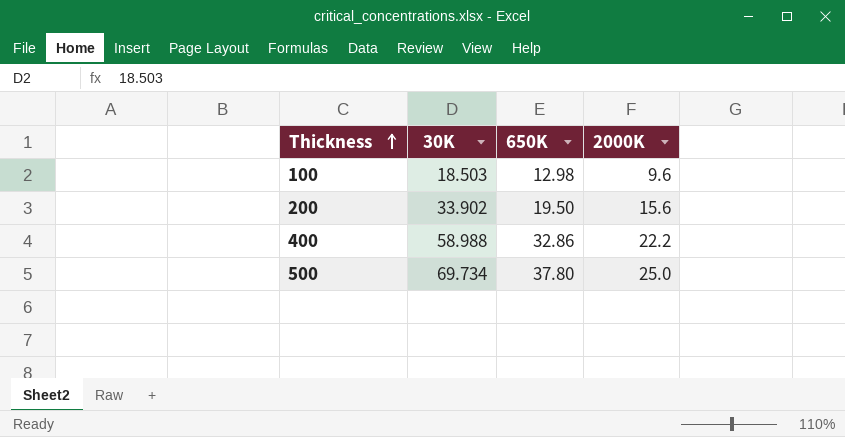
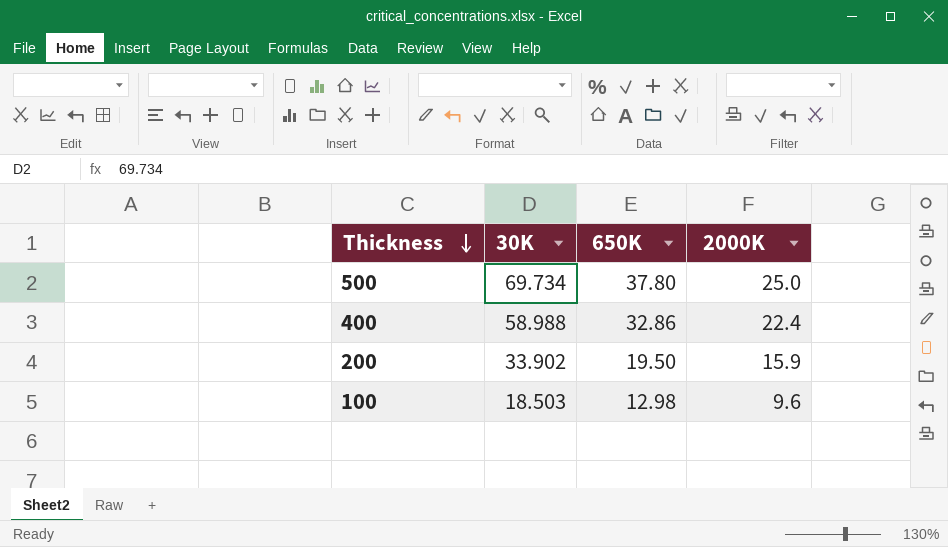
row order: Thickness ascending -> Thickness descending
400 | 2000K: 22.2 -> 22.4
200 | 2000K: 15.6 -> 15.9

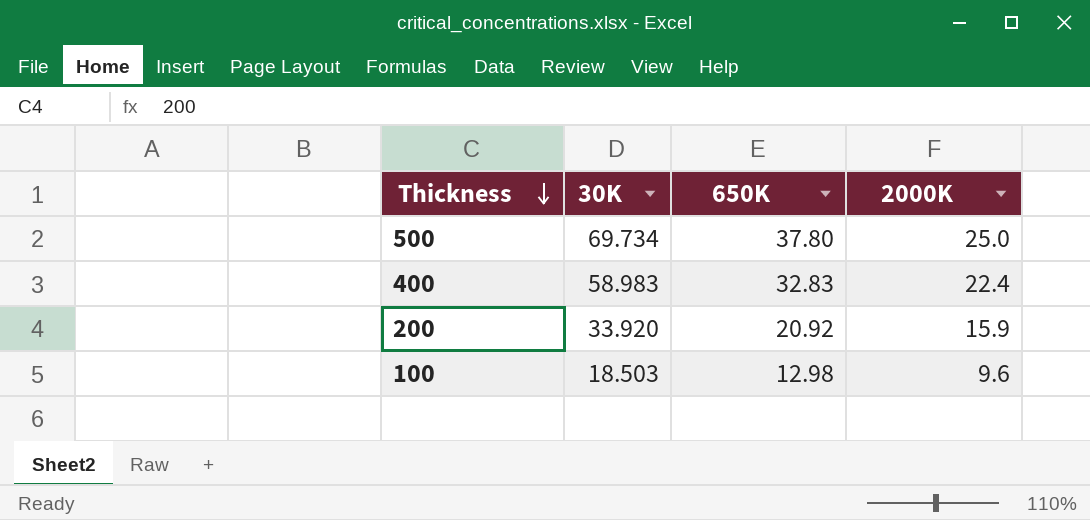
400 | 30K: 58.988 -> 58.983
400 | 650K: 32.86 -> 32.83
200 | 30K: 33.902 -> 33.920
200 | 650K: 19.50 -> 20.92

